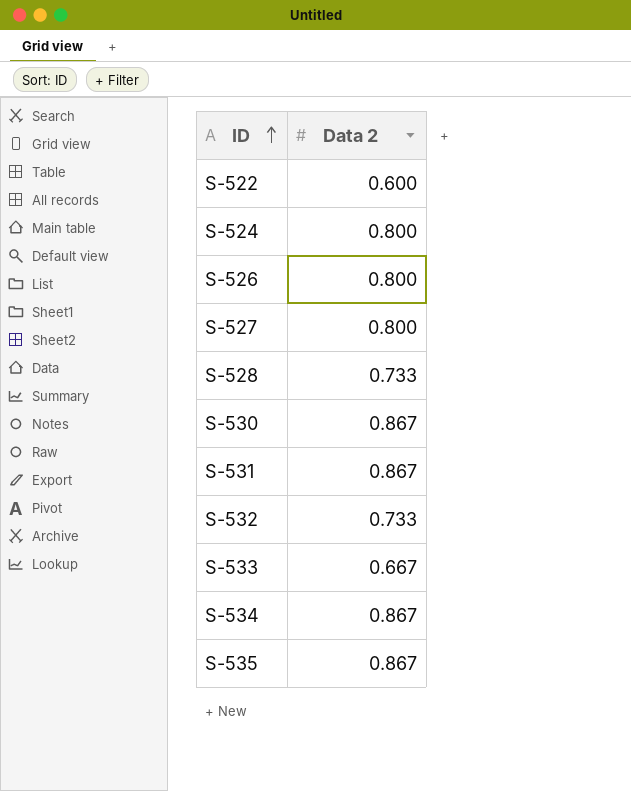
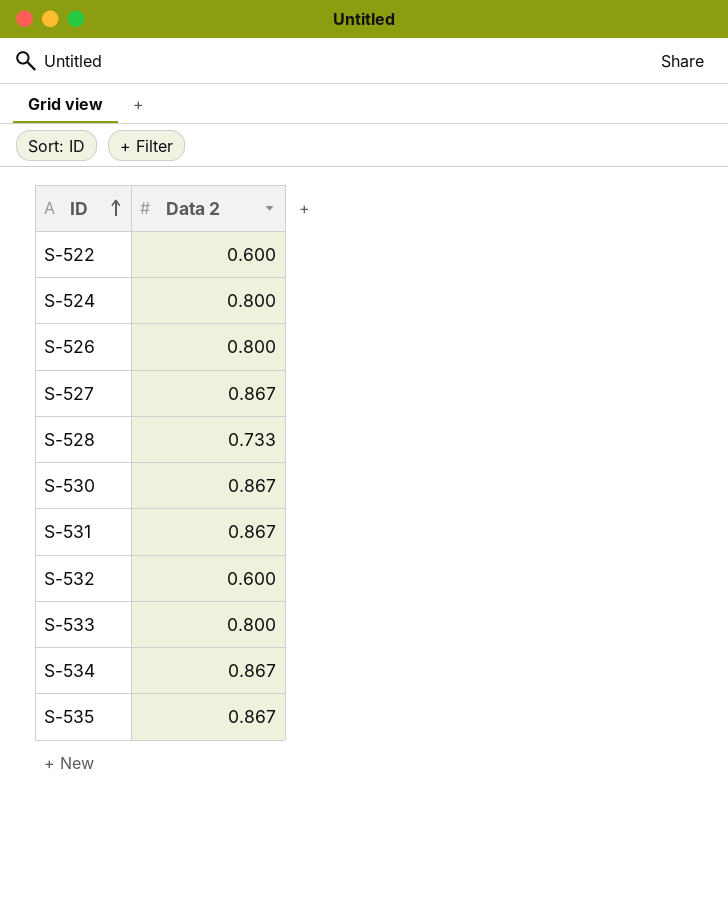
S-527 | Data 2: 0.800 -> 0.867
S-532 | Data 2: 0.733 -> 0.600
S-533 | Data 2: 0.667 -> 0.800

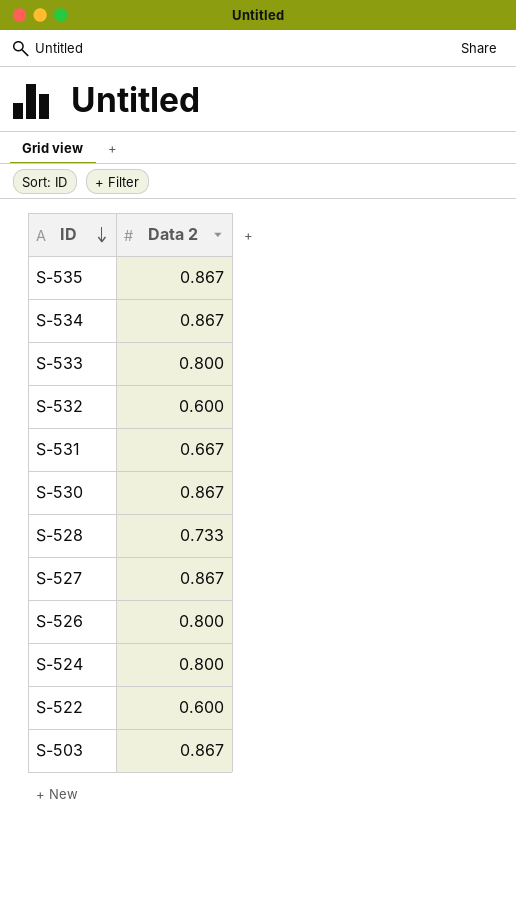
row order: ID ascending -> ID descending
S-531 | Data 2: 0.867 -> 0.667
row S-503: none -> 0.867

